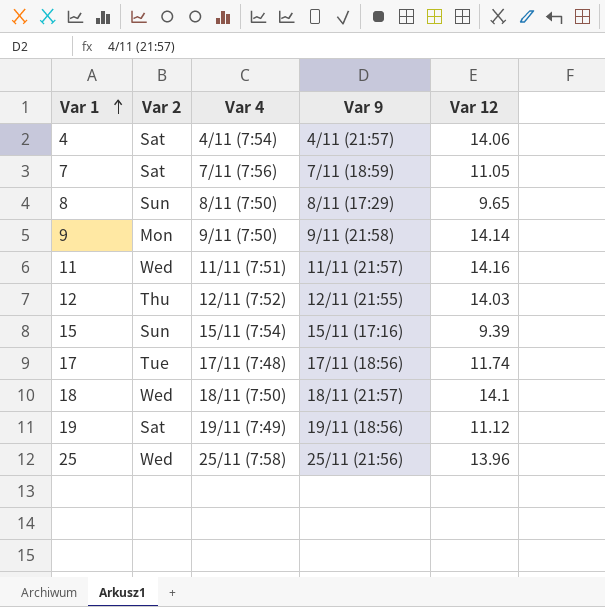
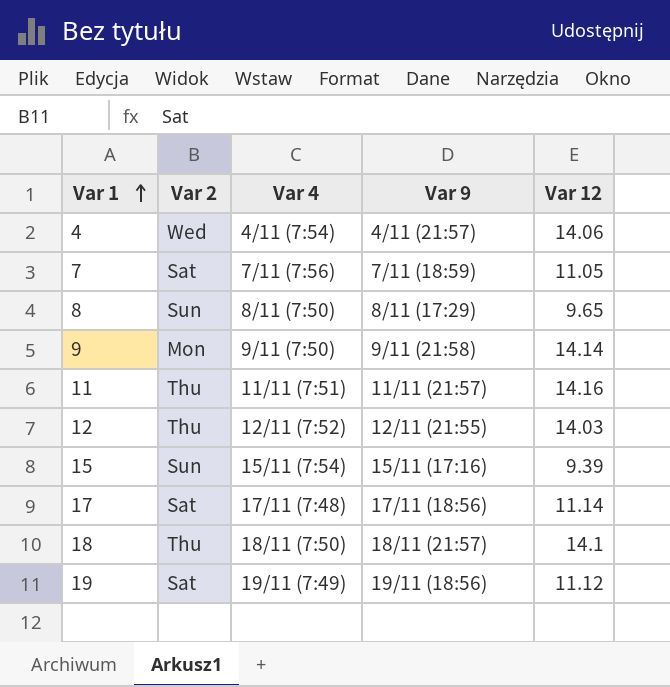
row 25: Wed | 25/11 (7:58) | 25/11 (21:56) | 13.96 -> none
4 | Var 2: Sat -> Wed
11 | Var 2: Wed -> Thu
17 | Var 2: Tue -> Sat
17 | Var 12: 11.74 -> 11.14
18 | Var 2: Wed -> Thu

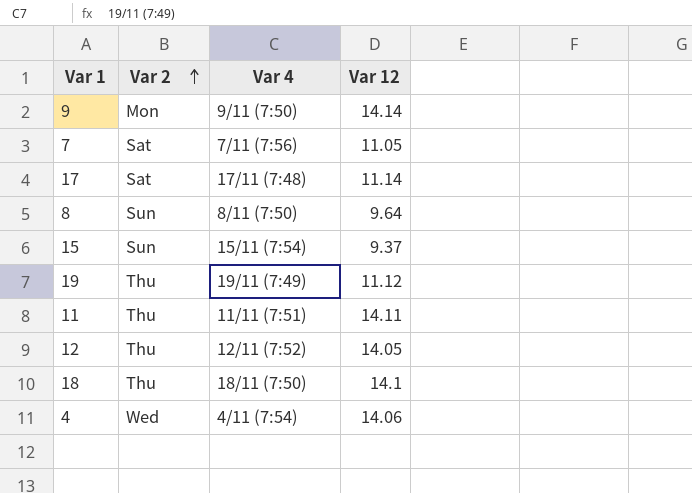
row order: Var 1 ascending -> Var 2 ascending
column Var 9 | position: 4 -> none
8 | Var 12: 9.65 -> 9.64
15 | Var 12: 9.39 -> 9.37
19 | Var 2: Sat -> Thu
11 | Var 12: 14.16 -> 14.11
12 | Var 12: 14.03 -> 14.05

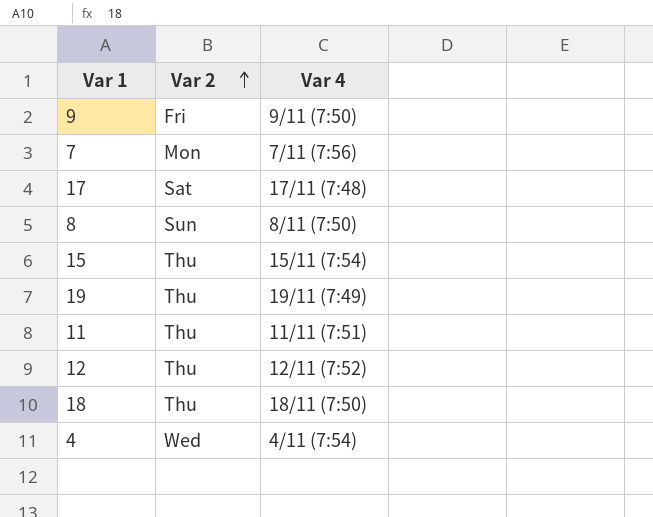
column Var 12 | position: 4 -> none
9 | Var 2: Mon -> Fri
7 | Var 2: Sat -> Mon
15 | Var 2: Sun -> Thu

